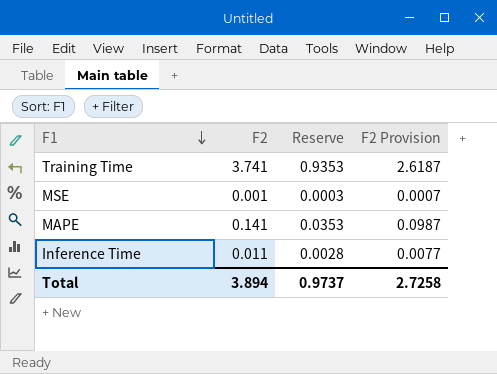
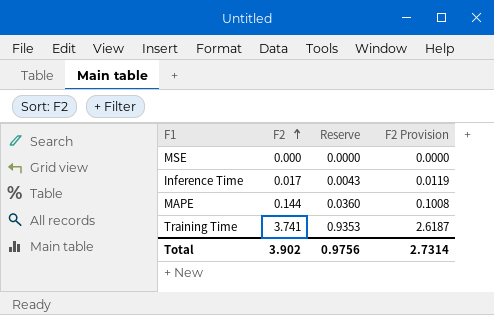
row order: F1 descending -> F2 ascending
MSE | F2: 0.001 -> 0.000
MSE | Reserve: 0.0003 -> 0.0000
MSE | F2 Provision: 0.0007 -> 0.0000
Inference Time | F2: 0.011 -> 0.017
Inference Time | Reserve: 0.0028 -> 0.0043
Inference Time | F2 Provision: 0.0077 -> 0.0119
MAPE | F2: 0.141 -> 0.144
MAPE | Reserve: 0.0353 -> 0.0360
MAPE | F2 Provision: 0.0987 -> 0.1008
Total | F2: 3.894 -> 3.902
Total | Reserve: 0.9737 -> 0.9756
Total | F2 Provision: 2.7258 -> 2.7314

